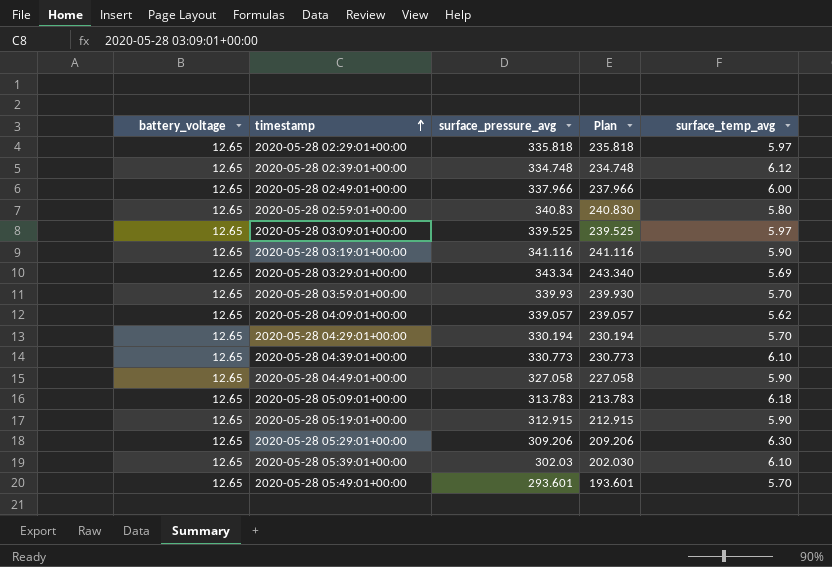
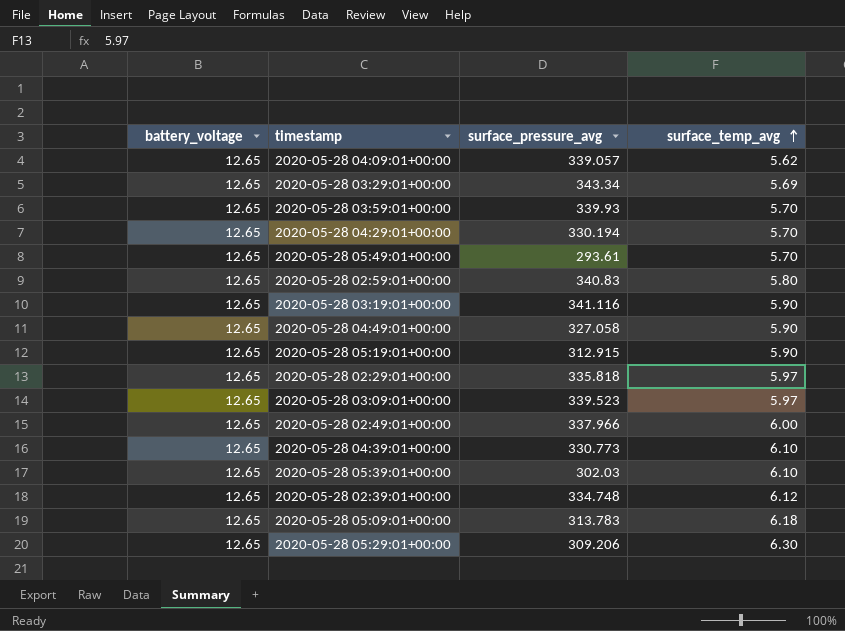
row order: timestamp ascending -> surface_temp_avg ascending
column Plan | formula: [surface_pressure_avg] - 100 -> none
2020-05-28 05:49:01+00:00 | surface_pressure_avg: 293.601 -> 293.61
2020-05-28 03:09:01+00:00 | surface_pressure_avg: 339.525 -> 339.523

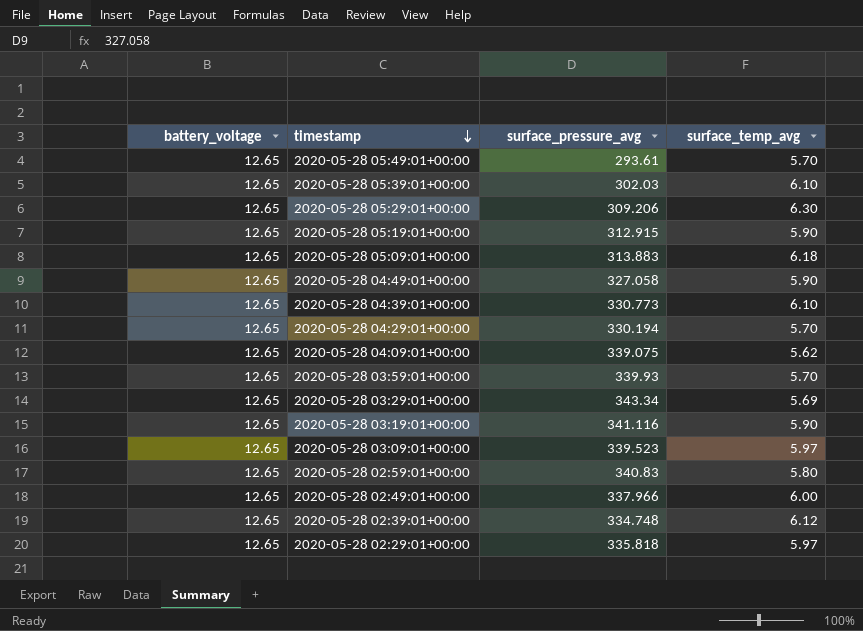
row order: surface_temp_avg ascending -> timestamp descending
2020-05-28 05:09:01+00:00 | surface_pressure_avg: 313.783 -> 313.883
2020-05-28 04:09:01+00:00 | surface_pressure_avg: 339.057 -> 339.075

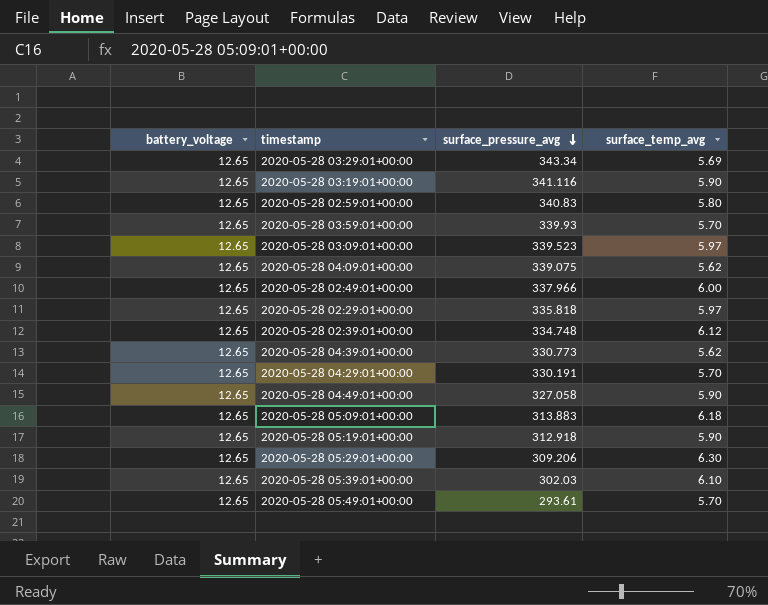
row order: timestamp descending -> surface_pressure_avg descending
2020-05-28 04:39:01+00:00 | surface_temp_avg: 6.10 -> 5.62
2020-05-28 04:29:01+00:00 | surface_pressure_avg: 330.194 -> 330.191
2020-05-28 05:19:01+00:00 | surface_pressure_avg: 312.915 -> 312.918

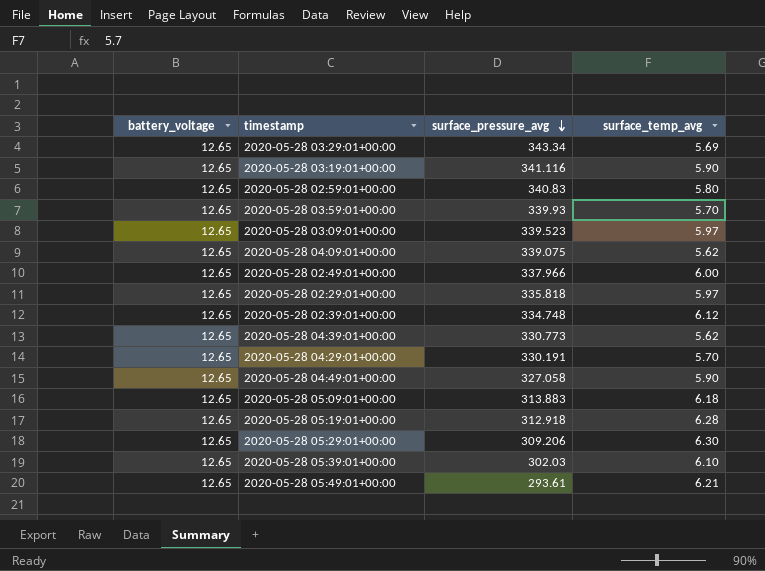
2020-05-28 05:19:01+00:00 | surface_temp_avg: 5.90 -> 6.28
2020-05-28 05:49:01+00:00 | surface_temp_avg: 5.70 -> 6.21

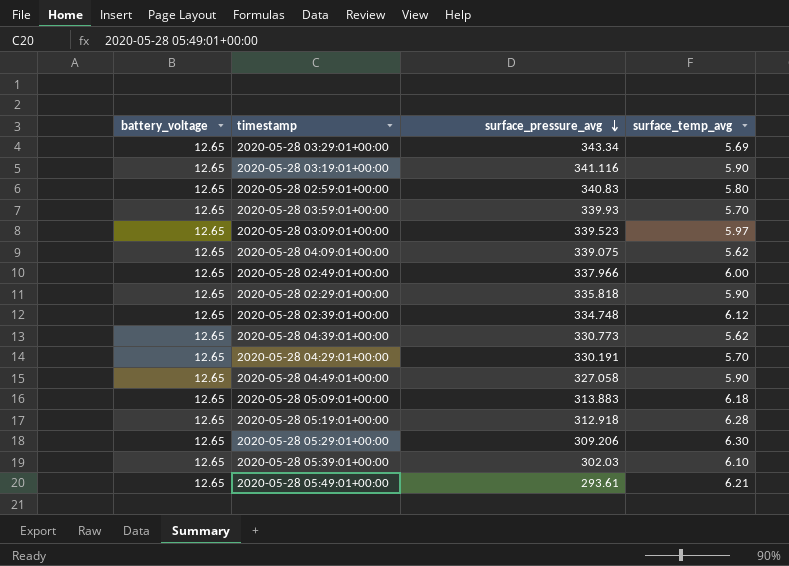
2020-05-28 02:29:01+00:00 | surface_temp_avg: 5.97 -> 5.90

